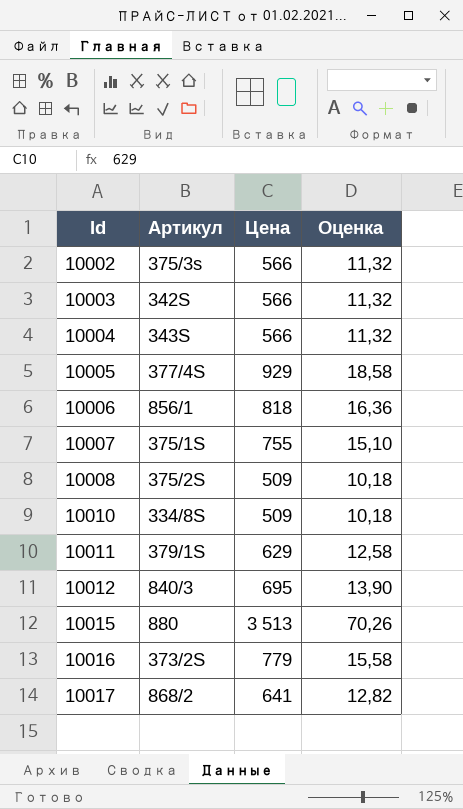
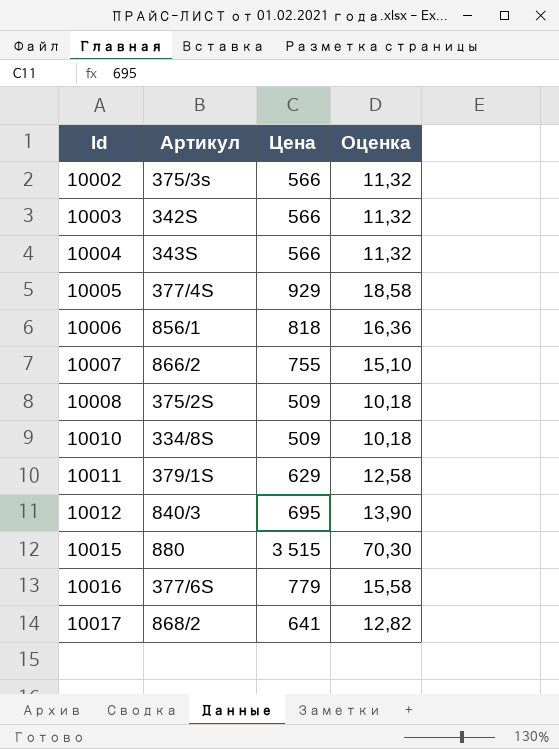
10007 | Артикул: 375/1S -> 866/2
10015 | Цена: 3 513 -> 3 515
10015 | Оценка: 70,26 -> 70,30
10016 | Артикул: 373/2S -> 377/6S

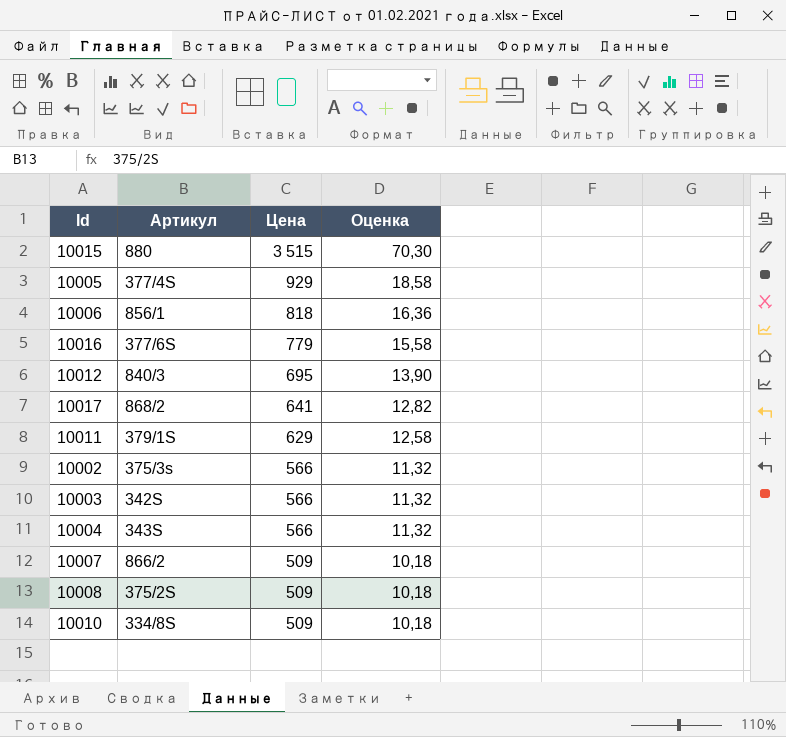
row order: Id ascending -> Цена descending
10007 | Цена: 755 -> 509
10007 | Оценка: 15,10 -> 10,18

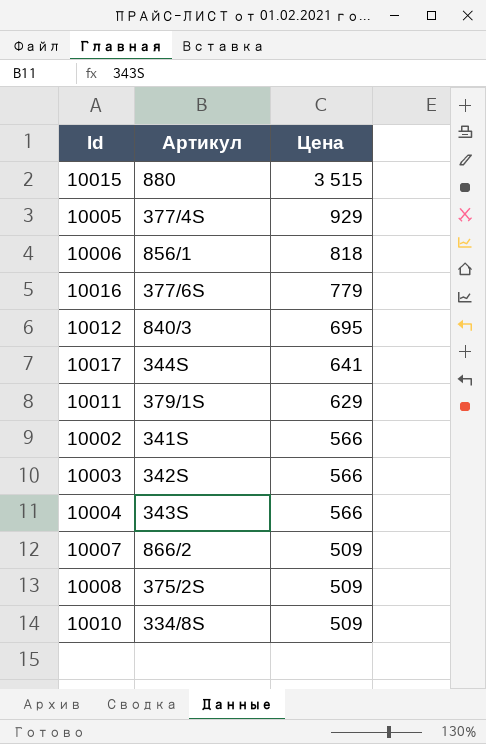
column Оценка | formula: [Цена] * 0,02 -> none
10017 | Артикул: 868/2 -> 344S
10002 | Артикул: 375/3s -> 341S

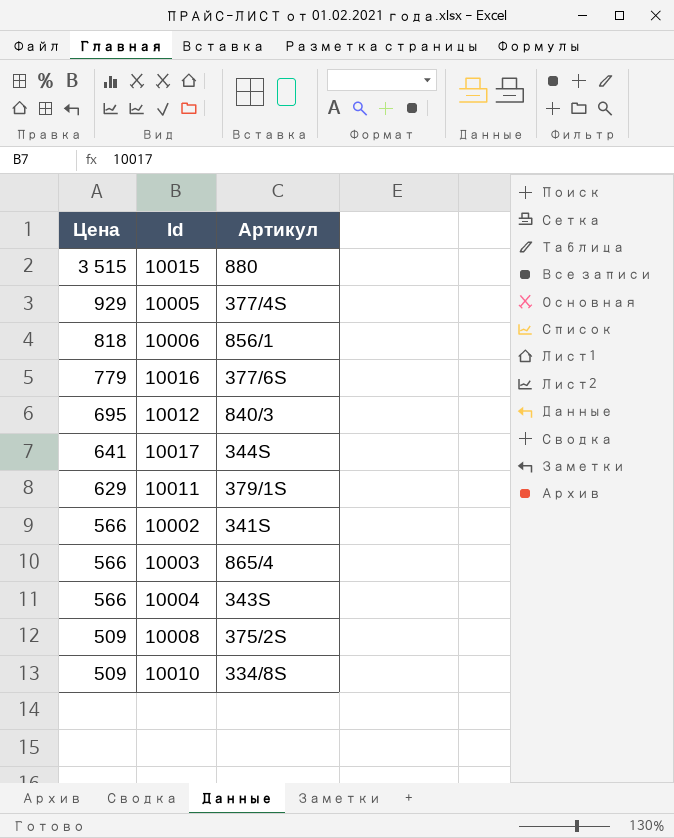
column Цена | position: 3 -> 1
row 10007: 866/2 | 509 -> none
10003 | Артикул: 342S -> 865/4

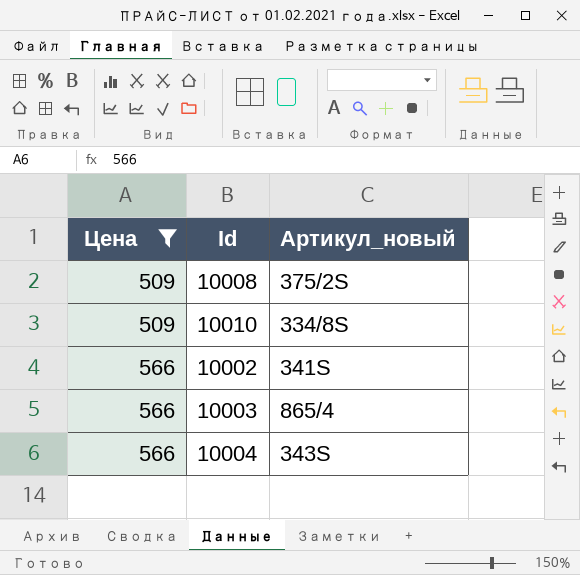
filter: none -> Цена <= 566
row order: Цена descending -> Цена ascending
column name: Артикул -> Артикул_новый

